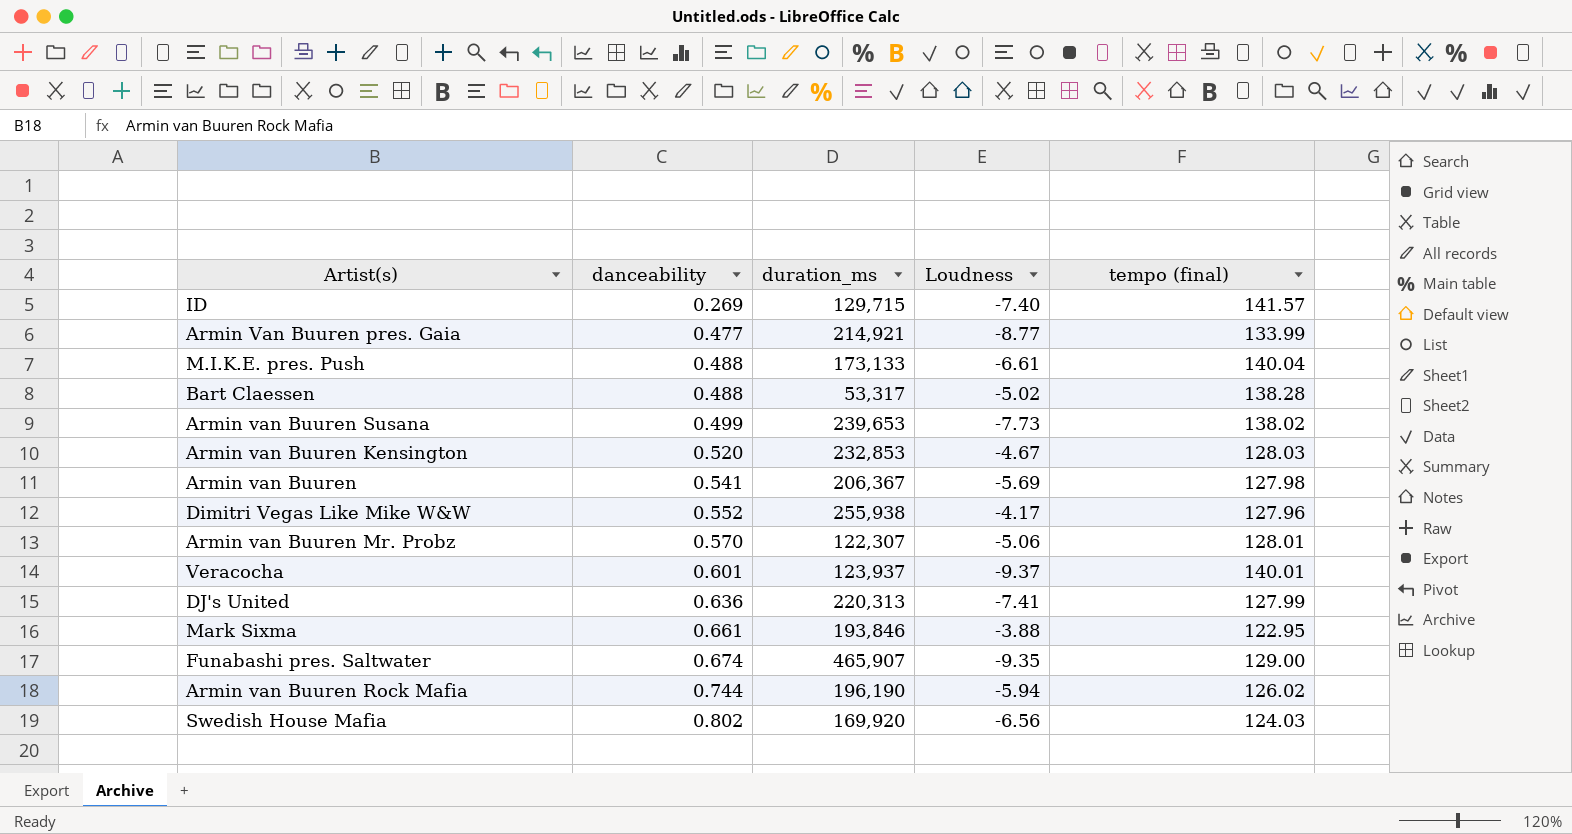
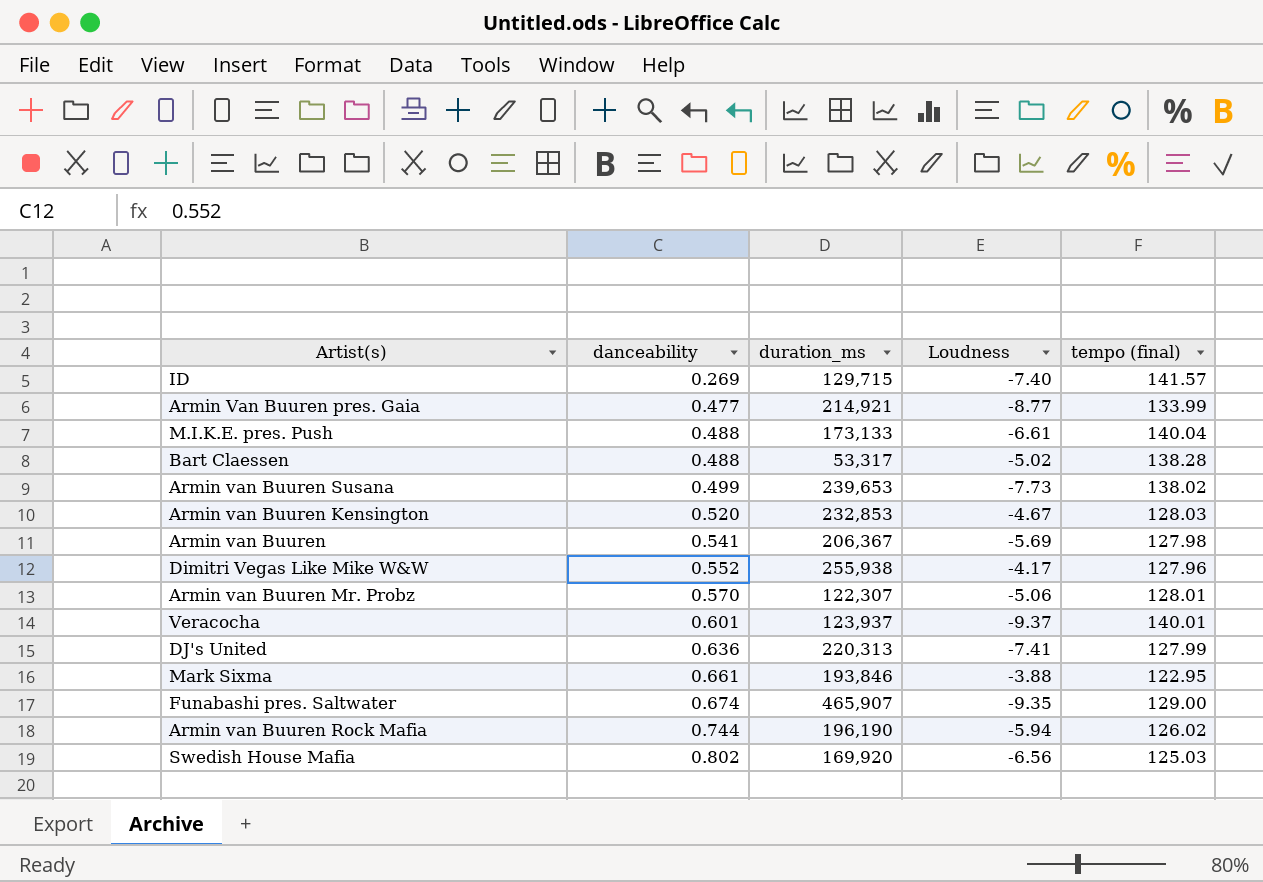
Swedish House Mafia | tempo (final): 124.03 -> 125.03

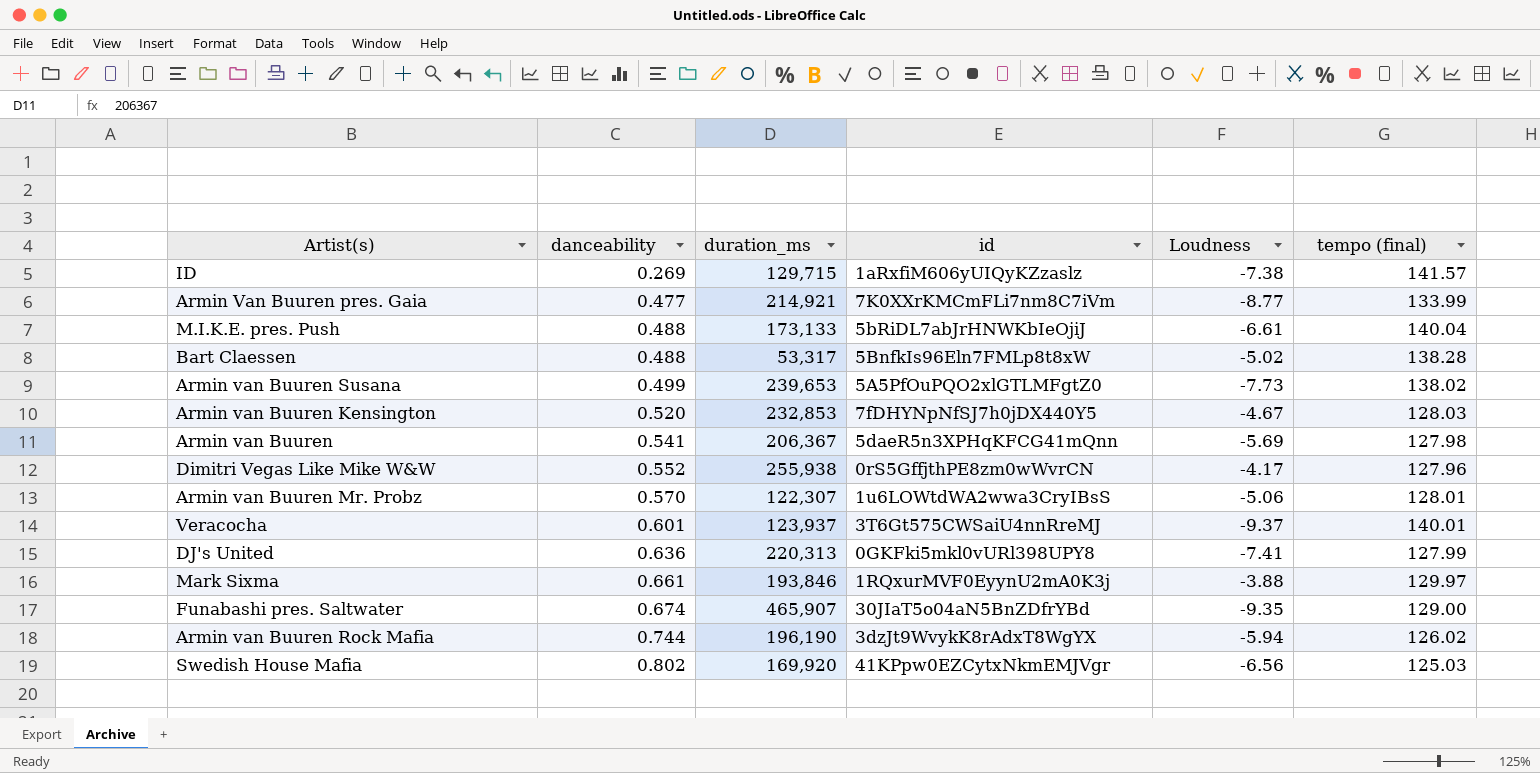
column id | position: none -> 4
ID | Loudness: -7.40 -> -7.38
Mark Sixma | tempo (final): 122.95 -> 129.97

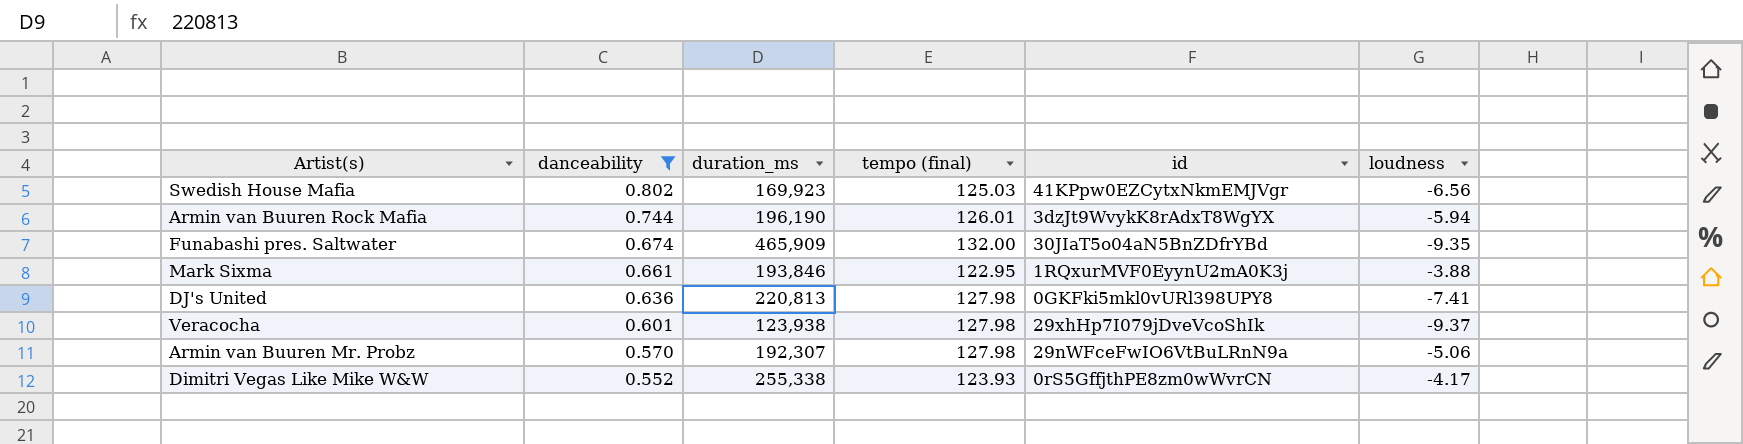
filter: none -> danceability >= 0.552
row order: danceability ascending -> danceability descending
column tempo (final) | position: 6 -> 4
column name: Loudness -> loudness
Swedish House Mafia | duration_ms: 169,920 -> 169,923
Armin van Buuren Rock Mafia | tempo (final): 126.02 -> 126.01
Funabashi pres. Saltwater | duration_ms: 465,907 -> 465,909
Funabashi pres. Saltwater | tempo (final): 129.00 -> 132.00
Mark Sixma | tempo (final): 129.97 -> 122.95
DJ's United | duration_ms: 220,313 -> 220,813
DJ's United | tempo (final): 127.99 -> 127.98
Veracocha | duration_ms: 123,937 -> 123,938
Veracocha | tempo (final): 140.01 -> 127.98
Veracocha | id: 3T6Gt575CWSaiU4nnRreMJ -> 29xhHp7I079jDveVcoShIk
Armin van Buuren Mr. Probz | duration_ms: 122,307 -> 192,307
Armin van Buuren Mr. Probz | tempo (final): 128.01 -> 127.98
Armin van Buuren Mr. Probz | id: 1u6LOWtdWA2wwa3CryIBsS -> 29nWFceFwIO6VtBuLRnN9a
Dimitri Vegas Like Mike W&W | duration_ms: 255,938 -> 255,338
Dimitri Vegas Like Mike W&W | tempo (final): 127.96 -> 123.93

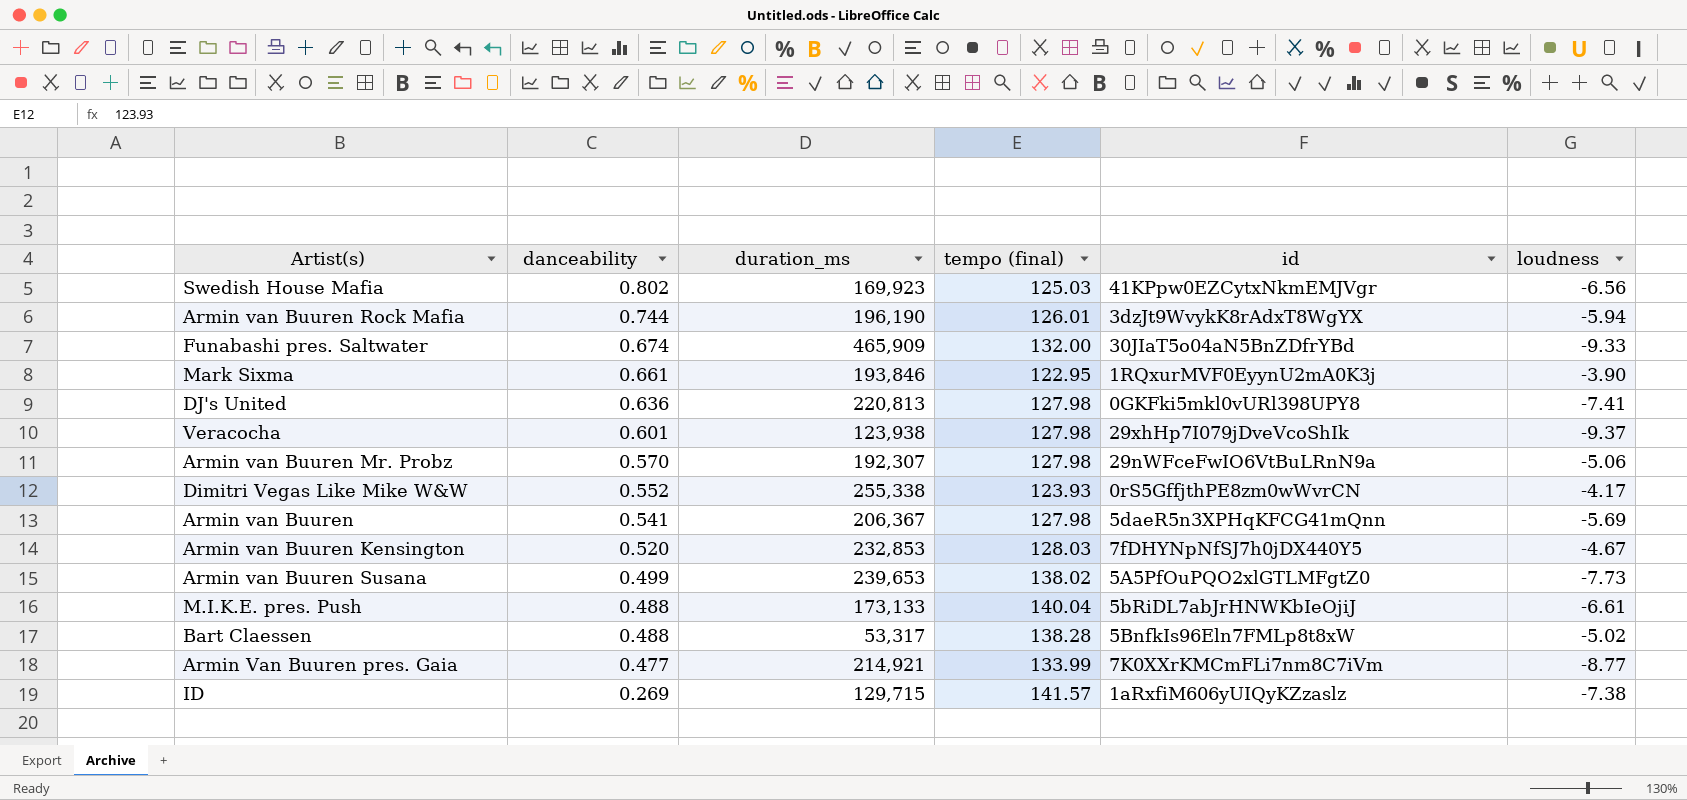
filter: danceability >= 0.552 -> none
Funabashi pres. Saltwater | loudness: -9.35 -> -9.33
Mark Sixma | loudness: -3.88 -> -3.90

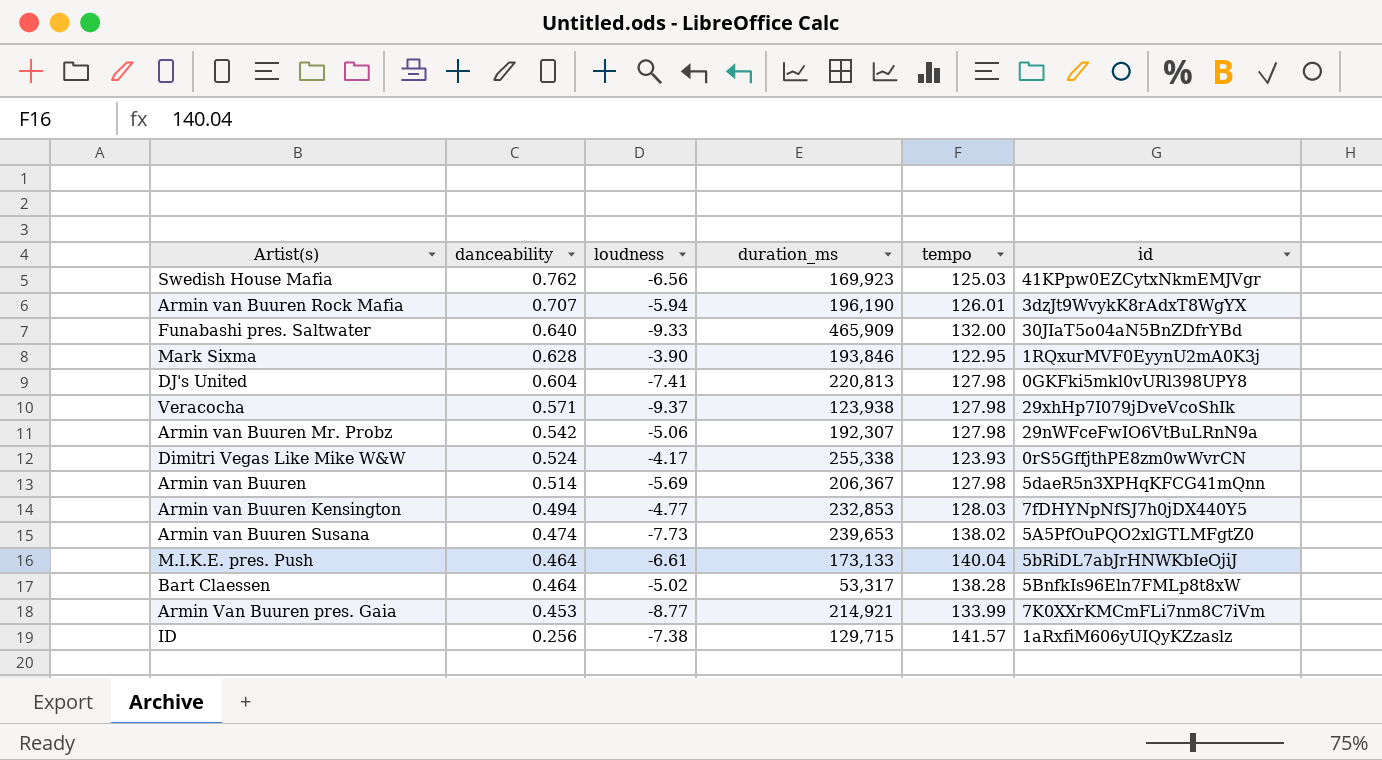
column loudness | position: 6 -> 3
column name: tempo (final) -> tempo
Swedish House Mafia | danceability: 0.802 -> 0.762
Armin van Buuren Rock Mafia | danceability: 0.744 -> 0.707
Funabashi pres. Saltwater | danceability: 0.674 -> 0.640
Mark Sixma | danceability: 0.661 -> 0.628
DJ's United | danceability: 0.636 -> 0.604
Veracocha | danceability: 0.601 -> 0.571
Armin van Buuren Mr. Probz | danceability: 0.570 -> 0.542
Dimitri Vegas Like Mike W&W | danceability: 0.552 -> 0.524
Armin van Buuren | danceability: 0.541 -> 0.514
Armin van Buuren Kensington | danceability: 0.520 -> 0.494
Armin van Buuren Kensington | loudness: -4.67 -> -4.77
Armin van Buuren Susana | danceability: 0.499 -> 0.474
M.I.K.E. pres. Push | danceability: 0.488 -> 0.464
Bart Claessen | danceability: 0.488 -> 0.464
Armin Van Buuren pres. Gaia | danceability: 0.477 -> 0.453
ID | danceability: 0.269 -> 0.256

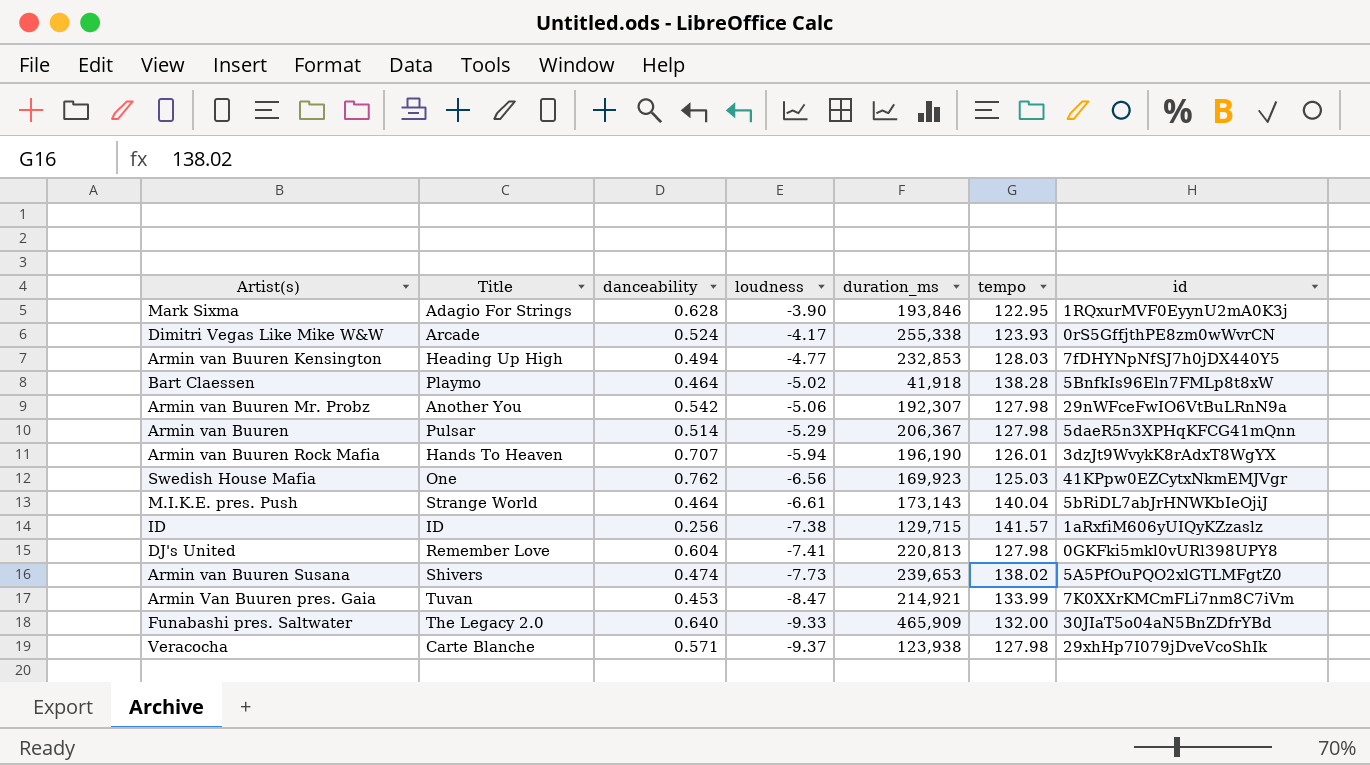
row order: danceability descending -> loudness descending
column Title | position: none -> 2
Bart Claessen | duration_ms: 53,317 -> 41,918
Armin van Buuren | loudness: -5.69 -> -5.29
M.I.K.E. pres. Push | duration_ms: 173,133 -> 173,143
Armin Van Buuren pres. Gaia | loudness: -8.77 -> -8.47

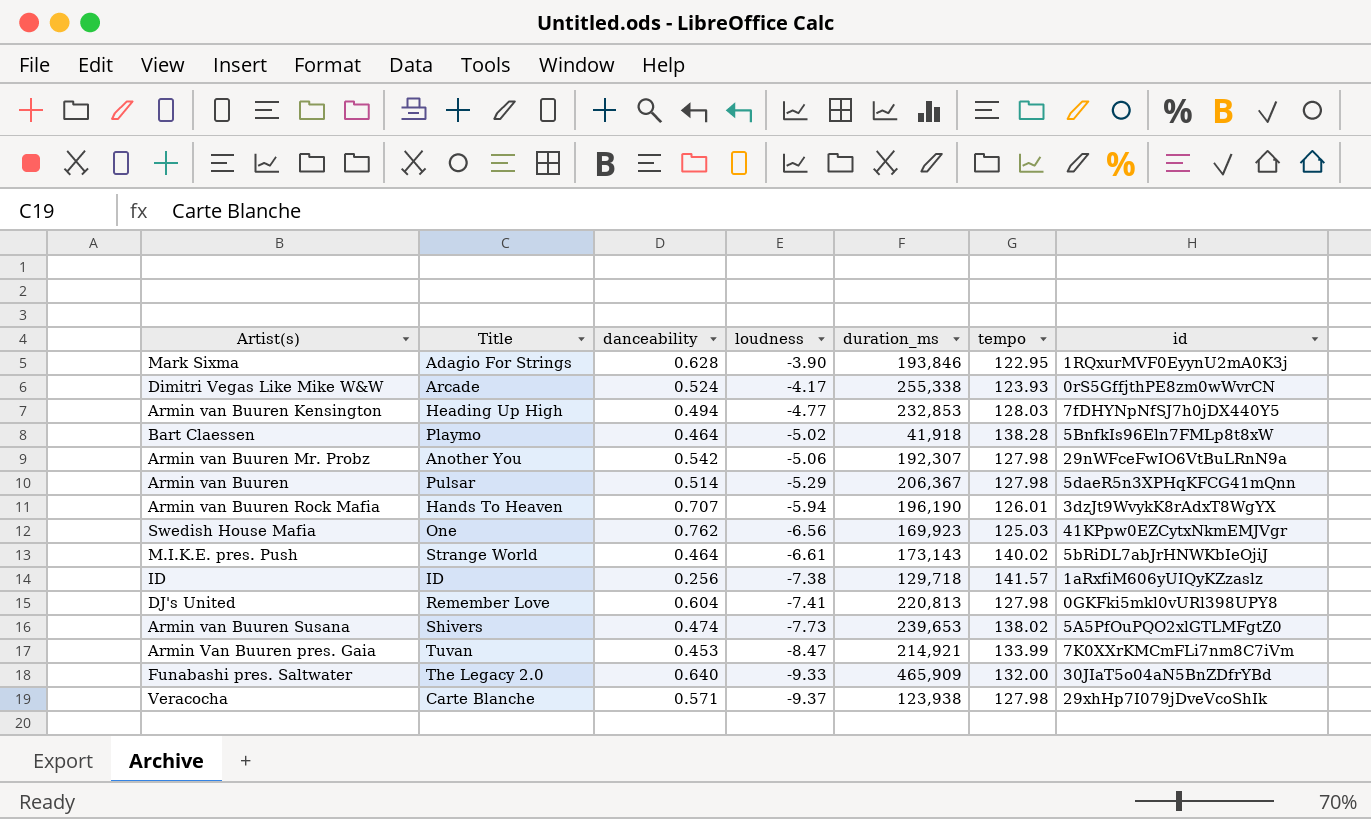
M.I.K.E. pres. Push | tempo: 140.04 -> 140.02
ID | duration_ms: 129,715 -> 129,718

